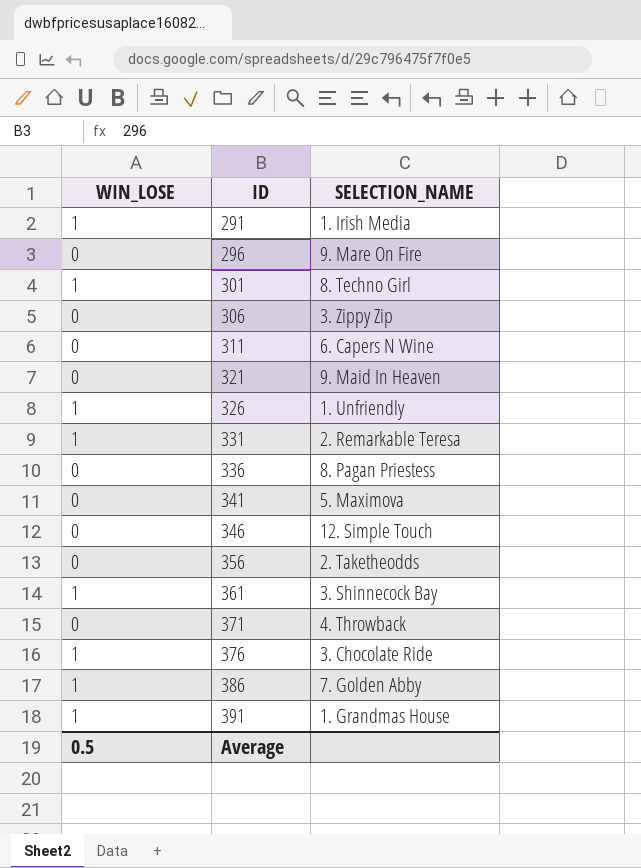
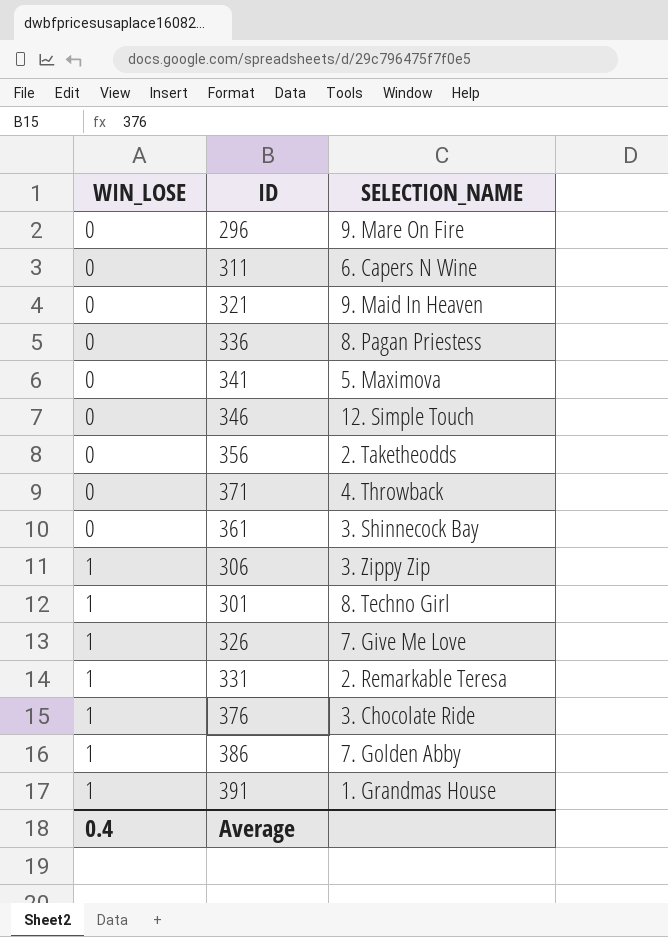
row order: ID ascending -> WIN_LOSE ascending
row 291: 1 | 1. Irish Media -> none
361 | WIN_LOSE: 1 -> 0
306 | WIN_LOSE: 0 -> 1
326 | SELECTION_NAME: 1. Unfriendly -> 7. Give Me Love
Average | WIN_LOSE: 0.5 -> 0.4

